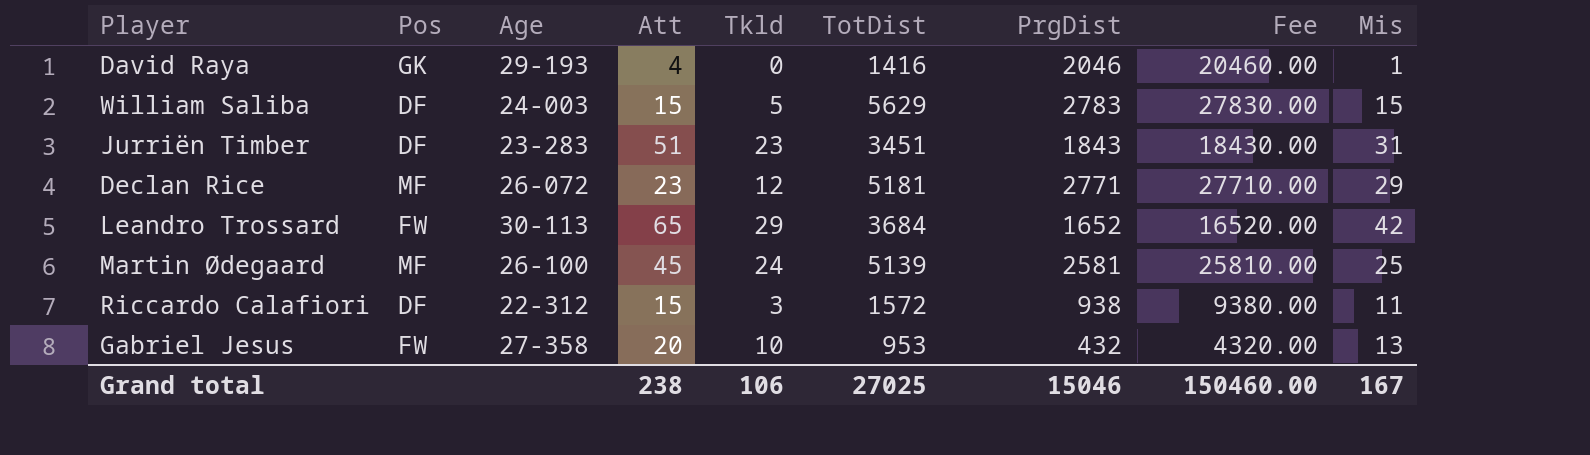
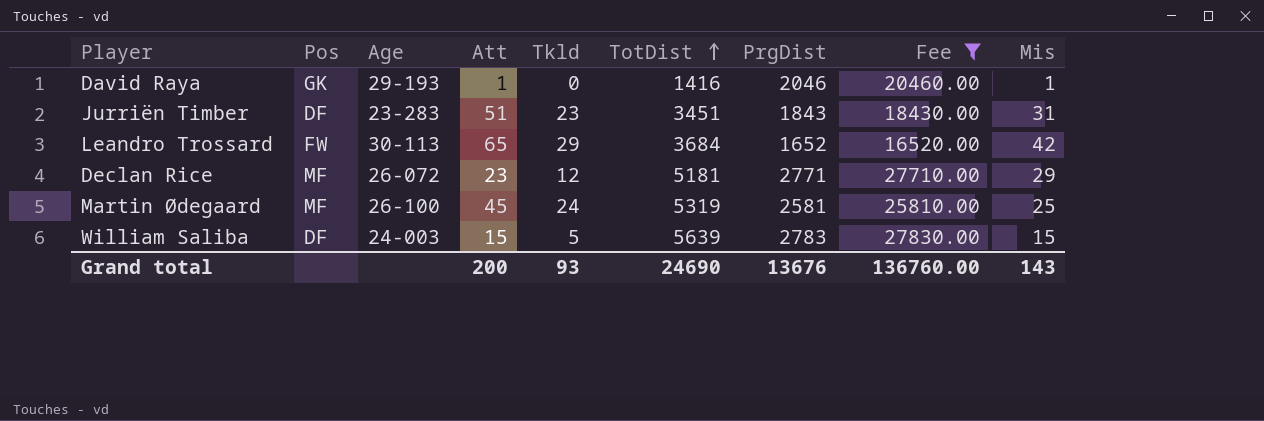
filter: none -> Fee >= 16520.00
row order: none -> TotDist ascending
David Raya | Att: 4 -> 1
Martin Ødegaard | TotDist: 5139 -> 5319
William Saliba | TotDist: 5629 -> 5639
Grand total | Att: 238 -> 200
Grand total | Tkld: 106 -> 93
Grand total | TotDist: 27025 -> 24690
Grand total | PrgDist: 15046 -> 13676
Grand total | Fee: 150460.00 -> 136760.00
Grand total | Mis: 167 -> 143

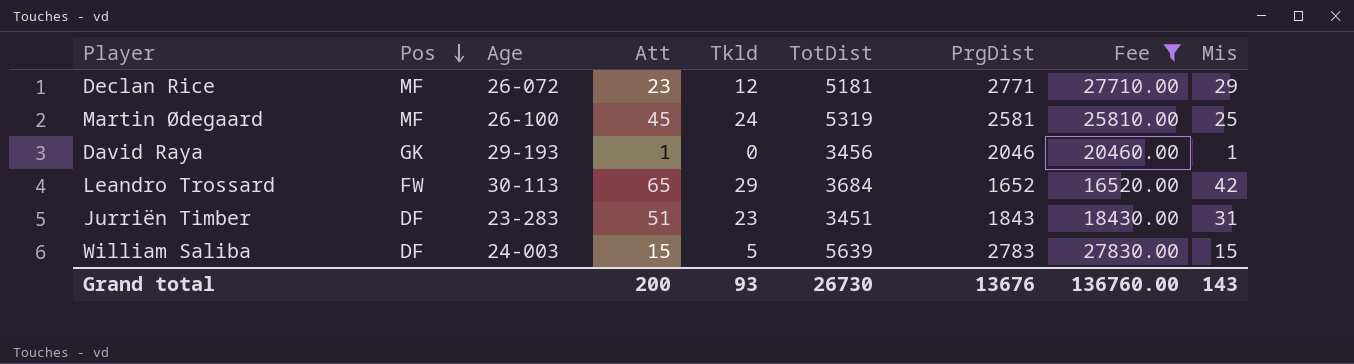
row order: TotDist ascending -> Pos descending
David Raya | TotDist: 1416 -> 3456
Grand total | TotDist: 24690 -> 26730

